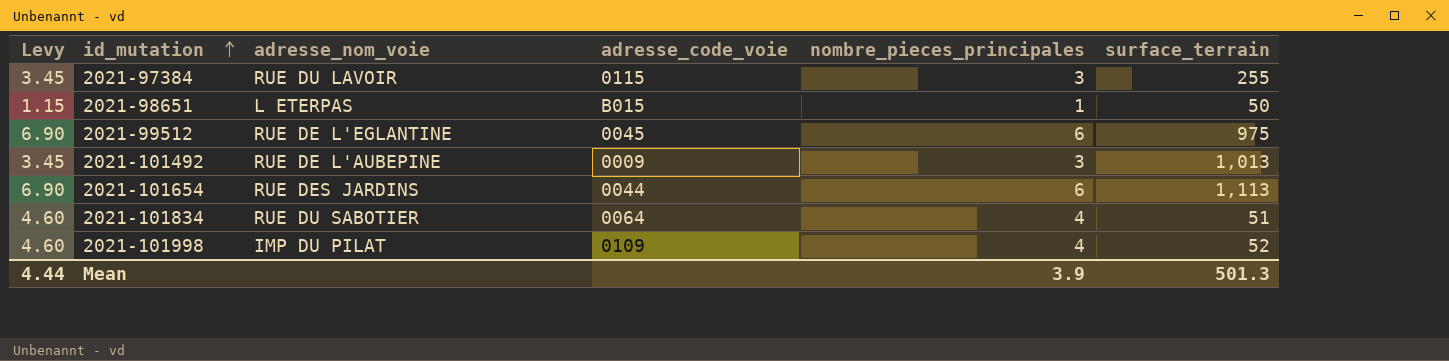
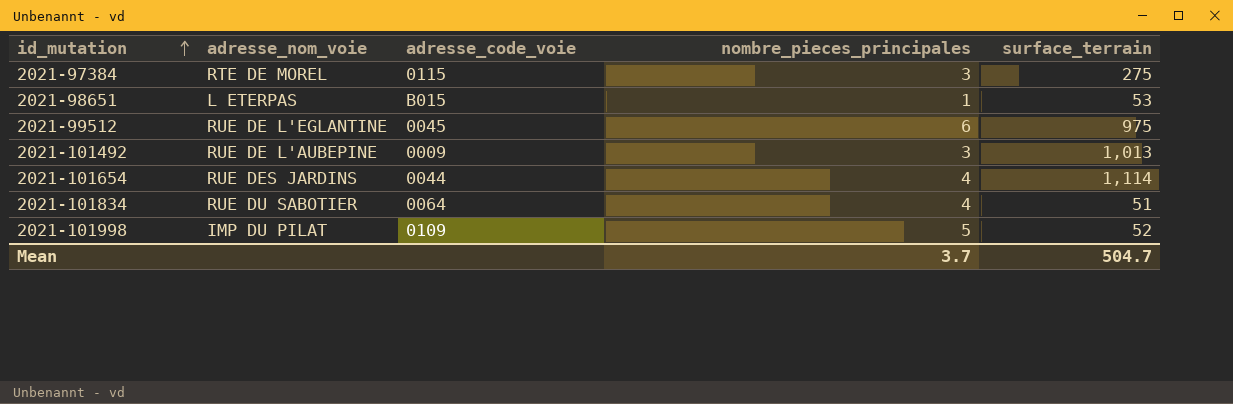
column Levy | formula: [nombre_pieces_principales] * 1.15 -> none
2021-97384 | adresse_nom_voie: RUE DU LAVOIR -> RTE DE MOREL
2021-97384 | surface_terrain: 255 -> 275
2021-98651 | surface_terrain: 50 -> 53
2021-101654 | nombre_pieces_principales: 6 -> 4
2021-101654 | surface_terrain: 1,113 -> 1,114
2021-101998 | nombre_pieces_principales: 4 -> 5
Mean | nombre_pieces_principales: 3.9 -> 3.7
Mean | surface_terrain: 501.3 -> 504.7

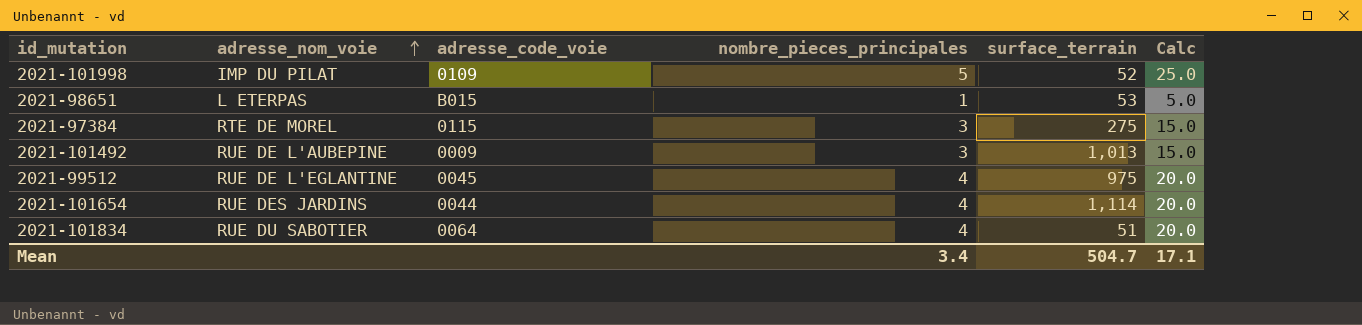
row order: id_mutation ascending -> adresse_nom_voie ascending
column Calc | formula: none -> [nombre_pieces_principales] * 5
2021-99512 | nombre_pieces_principales: 6 -> 4
Mean | nombre_pieces_principales: 3.7 -> 3.4

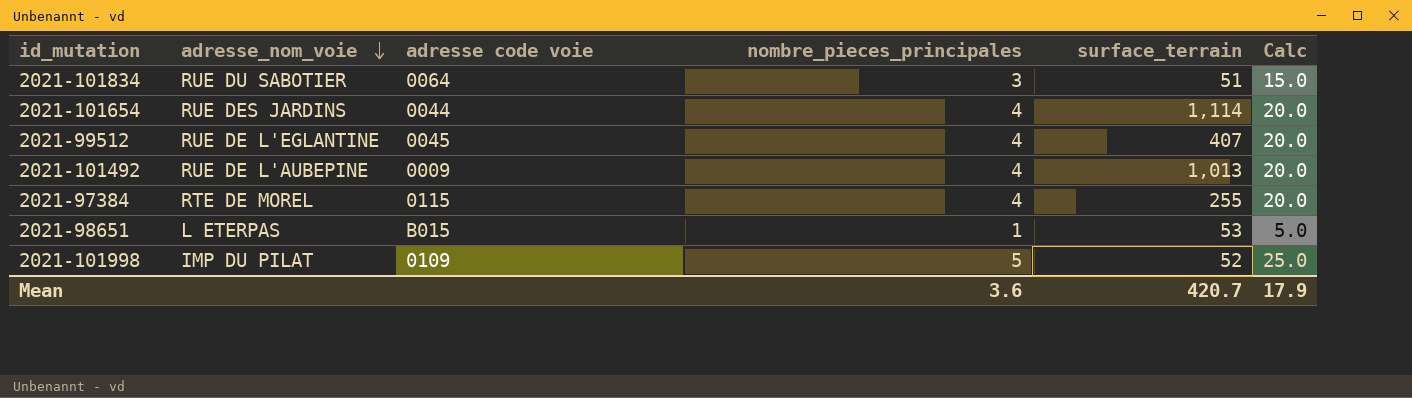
row order: adresse_nom_voie ascending -> adresse_nom_voie descending
column name: adresse_code_voie -> adresse code voie
2021-101834 | nombre_pieces_principales: 4 -> 3
2021-101834 | Calc: 20.0 -> 15.0
2021-99512 | surface_terrain: 975 -> 407
2021-101492 | nombre_pieces_principales: 3 -> 4
2021-101492 | Calc: 15.0 -> 20.0
2021-97384 | nombre_pieces_principales: 3 -> 4
2021-97384 | surface_terrain: 275 -> 255
2021-97384 | Calc: 15.0 -> 20.0
Mean | nombre_pieces_principales: 3.4 -> 3.6
Mean | surface_terrain: 504.7 -> 420.7
Mean | Calc: 17.1 -> 17.9

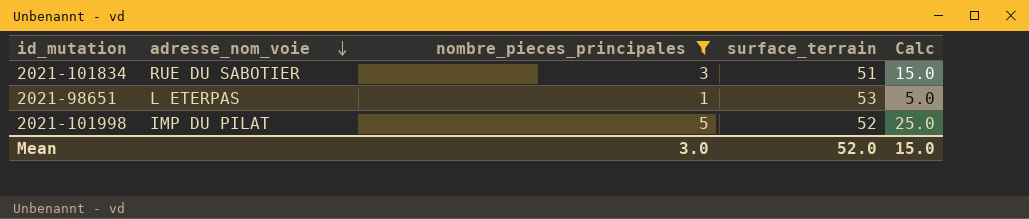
filter: none -> nombre_pieces_principales != 4
column adresse code voie | position: 3 -> none
Mean | nombre_pieces_principales: 3.6 -> 3.0
Mean | surface_terrain: 420.7 -> 52.0
Mean | Calc: 17.9 -> 15.0

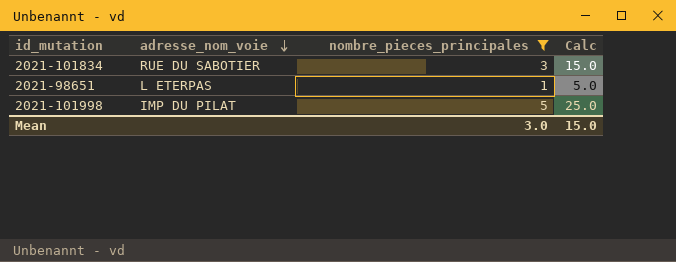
column surface_terrain | position: 4 -> none

